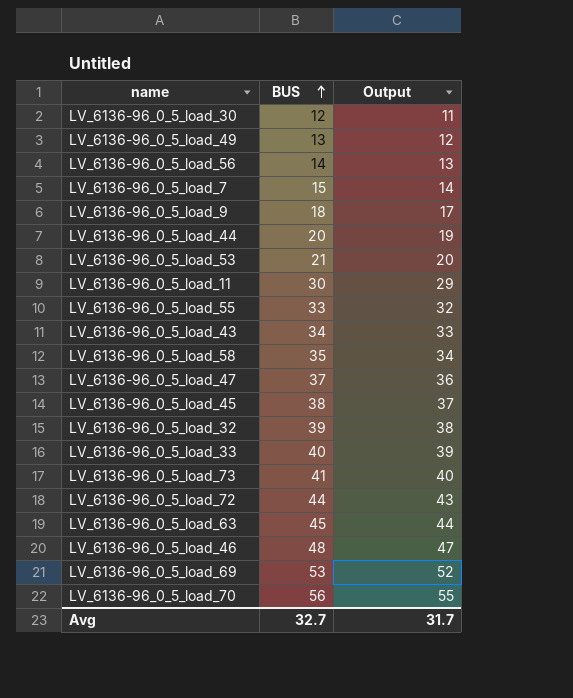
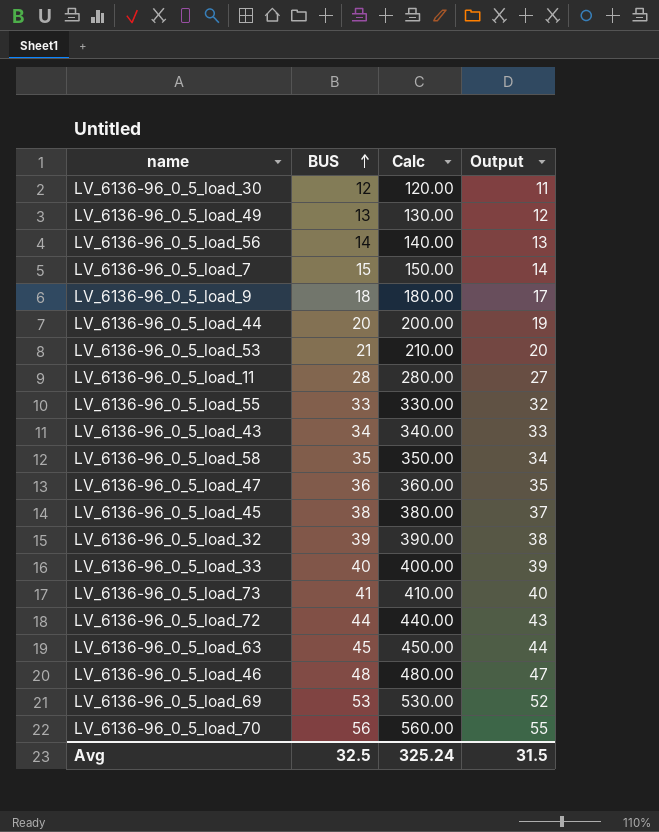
column Calc | formula: none -> [BUS] * 10
LV_6136-96_0_5_load_11 | BUS: 30 -> 28
LV_6136-96_0_5_load_11 | Output: 29 -> 27
LV_6136-96_0_5_load_47 | BUS: 37 -> 36
LV_6136-96_0_5_load_47 | Output: 36 -> 35
Avg | BUS: 32.7 -> 32.5
Avg | Output: 31.7 -> 31.5

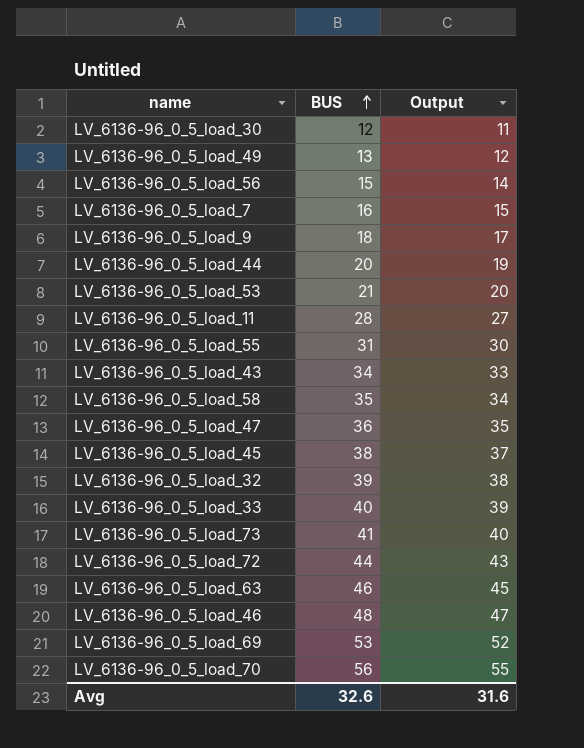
column Calc | formula: [BUS] * 10 -> none
LV_6136-96_0_5_load_56 | BUS: 14 -> 15
LV_6136-96_0_5_load_56 | Output: 13 -> 14
LV_6136-96_0_5_load_7 | BUS: 15 -> 16
LV_6136-96_0_5_load_7 | Output: 14 -> 15
LV_6136-96_0_5_load_55 | BUS: 33 -> 31
LV_6136-96_0_5_load_55 | Output: 32 -> 30
LV_6136-96_0_5_load_63 | BUS: 45 -> 46
LV_6136-96_0_5_load_63 | Output: 44 -> 45
Avg | BUS: 32.5 -> 32.6
Avg | Output: 31.5 -> 31.6

